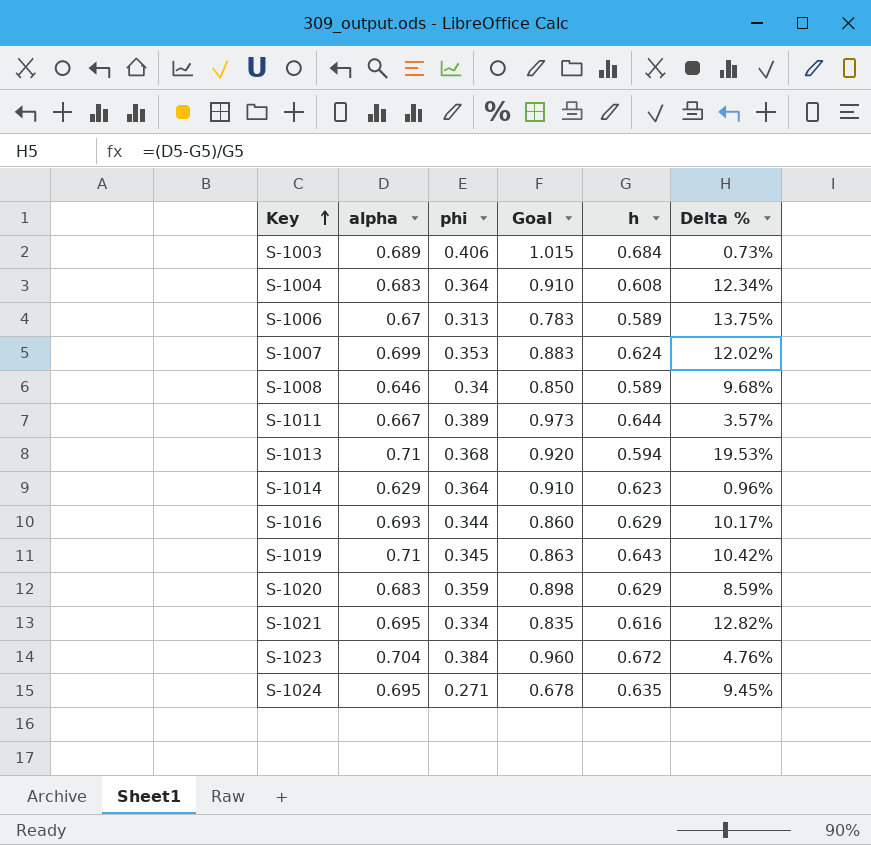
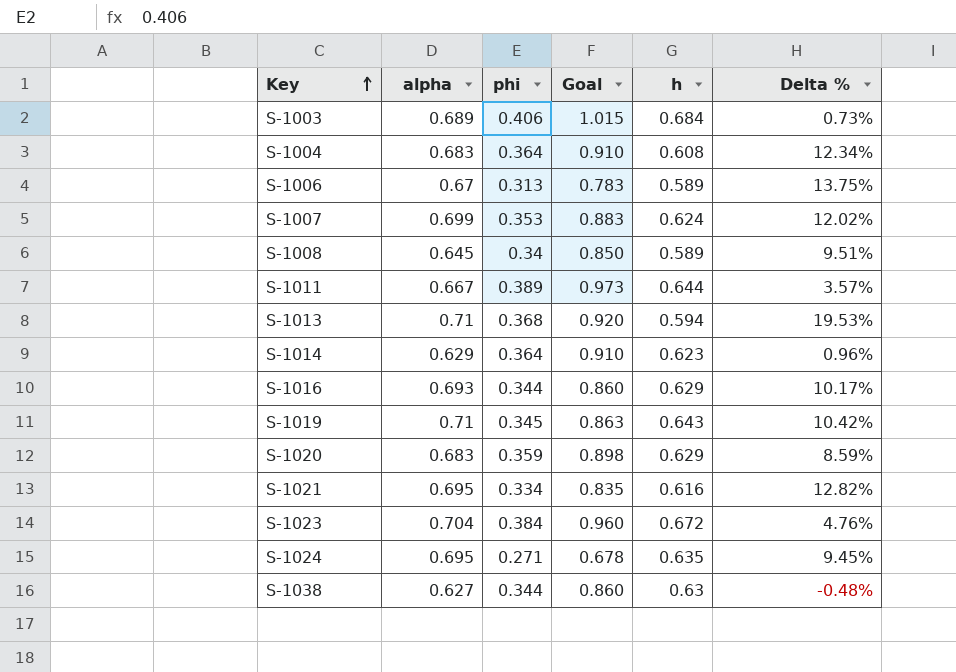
S-1008 | alpha: 0.646 -> 0.645
S-1008 | Delta %: 9.68% -> 9.51%
row S-1038: none -> 0.627 | 0.344 | 0.860 | 0.63 | -0.48%

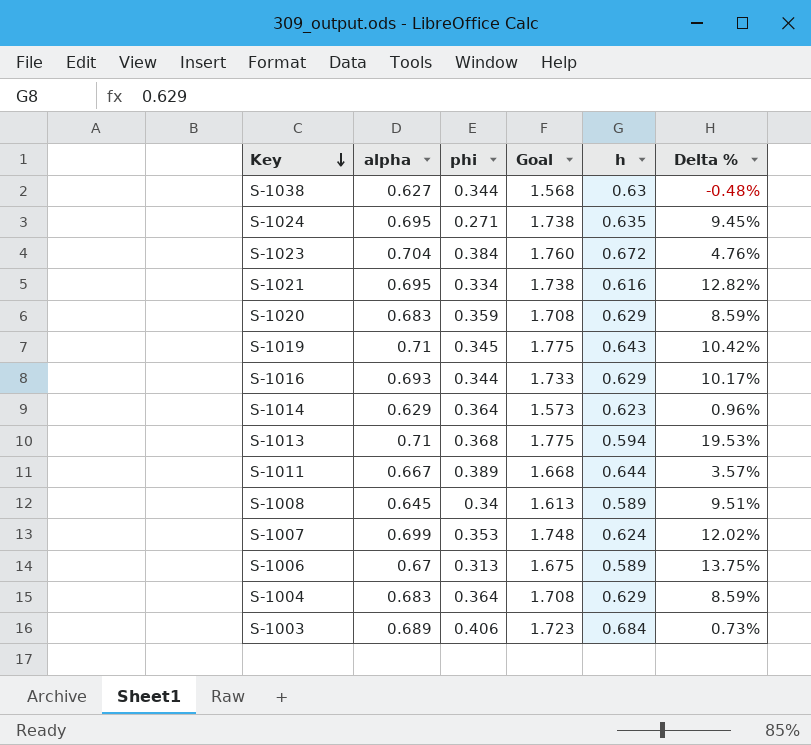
row order: Key ascending -> Key descending
column Goal | formula: [phi] * 2.5 -> [alpha] * 2.5
S-1004 | h: 0.608 -> 0.629
S-1004 | Delta %: 12.34% -> 8.59%

